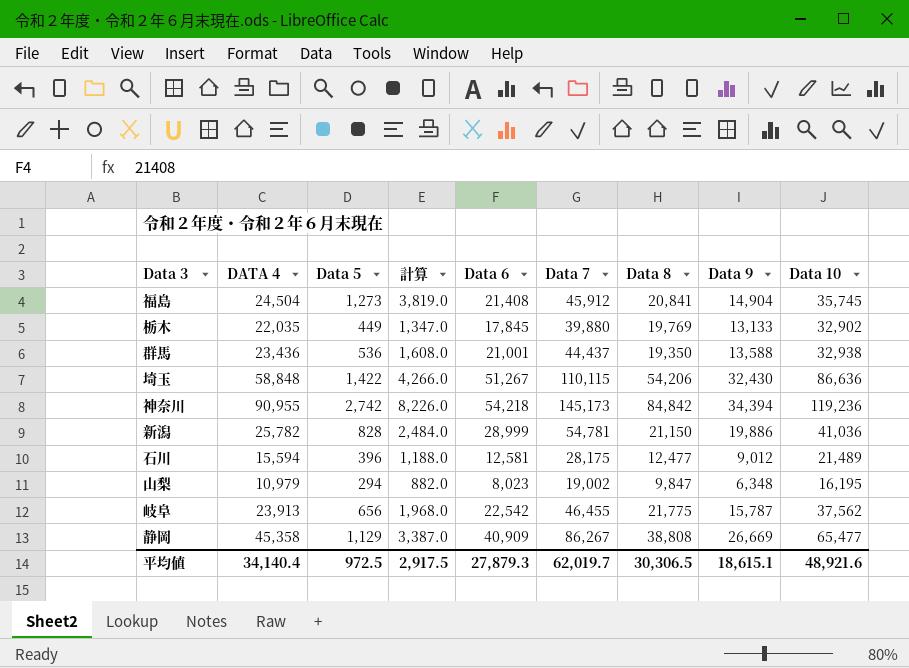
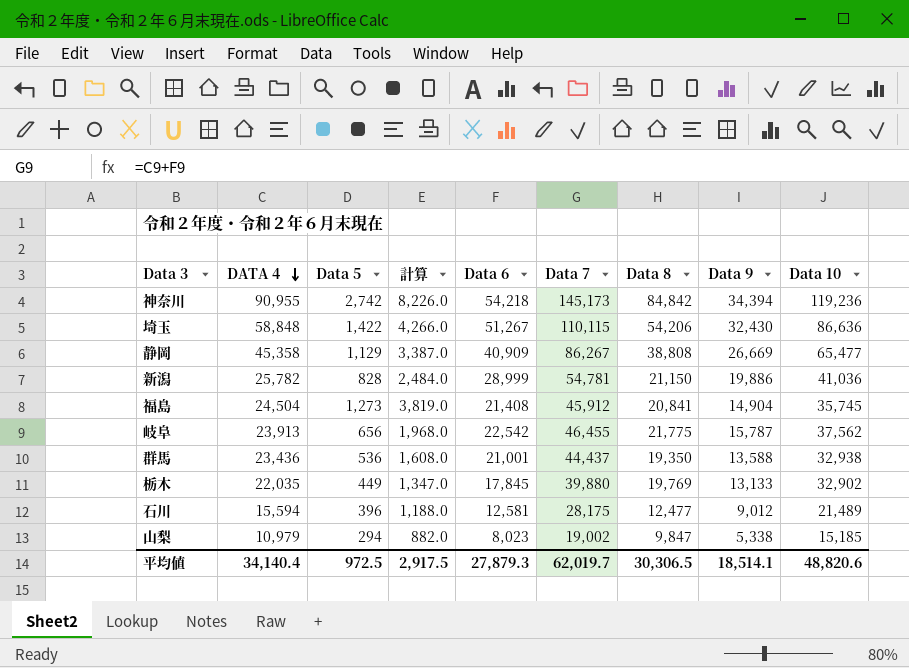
row order: none -> DATA 4 descending
山梨 | Data 9: 6,348 -> 5,338
山梨 | Data 10: 16,195 -> 15,185
平均値 | Data 9: 18,615.1 -> 18,514.1
平均値 | Data 10: 48,921.6 -> 48,820.6

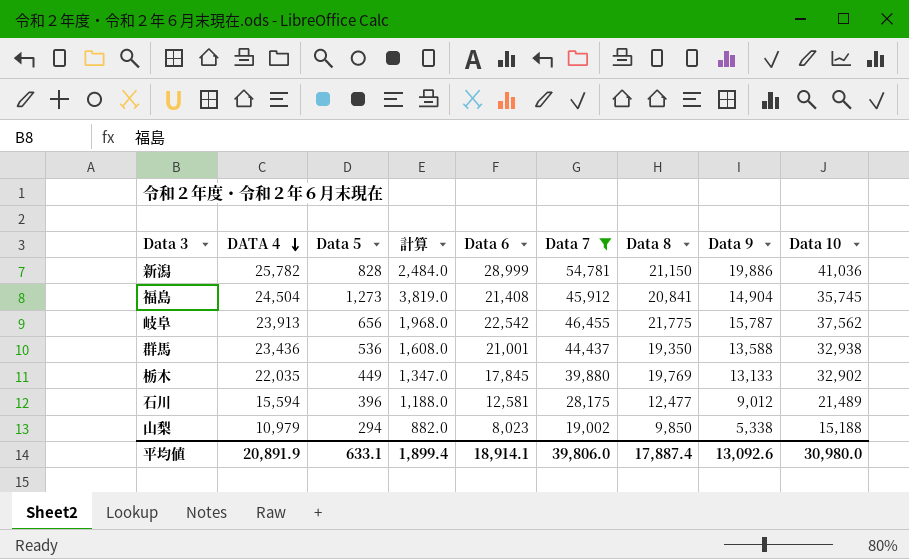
filter: none -> Data 7 <= 54,781
山梨 | Data 8: 9,847 -> 9,850
山梨 | Data 10: 15,185 -> 15,188
平均値 | DATA 4: 34,140.4 -> 20,891.9
平均値 | Data 5: 972.5 -> 633.1
平均値 | 計算: 2,917.5 -> 1,899.4
平均値 | Data 6: 27,879.3 -> 18,914.1
平均値 | Data 7: 62,019.7 -> 39,806.0
平均値 | Data 8: 30,306.5 -> 17,887.4
平均値 | Data 9: 18,514.1 -> 13,092.6
平均値 | Data 10: 48,820.6 -> 30,980.0

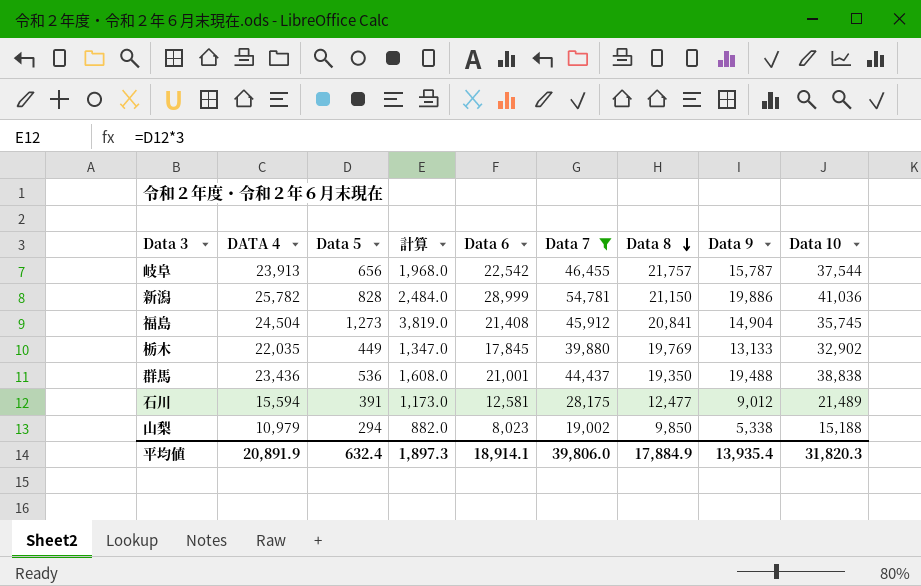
row order: DATA 4 descending -> Data 8 descending
岐阜 | Data 8: 21,775 -> 21,757
岐阜 | Data 10: 37,562 -> 37,544
群馬 | Data 9: 13,588 -> 19,488
群馬 | Data 10: 32,938 -> 38,838
石川 | Data 5: 396 -> 391
石川 | 計算: 1,188.0 -> 1,173.0
平均値 | Data 5: 633.1 -> 632.4
平均値 | 計算: 1,899.4 -> 1,897.3
平均値 | Data 8: 17,887.4 -> 17,884.9
平均値 | Data 9: 13,092.6 -> 13,935.4
平均値 | Data 10: 30,980.0 -> 31,820.3

